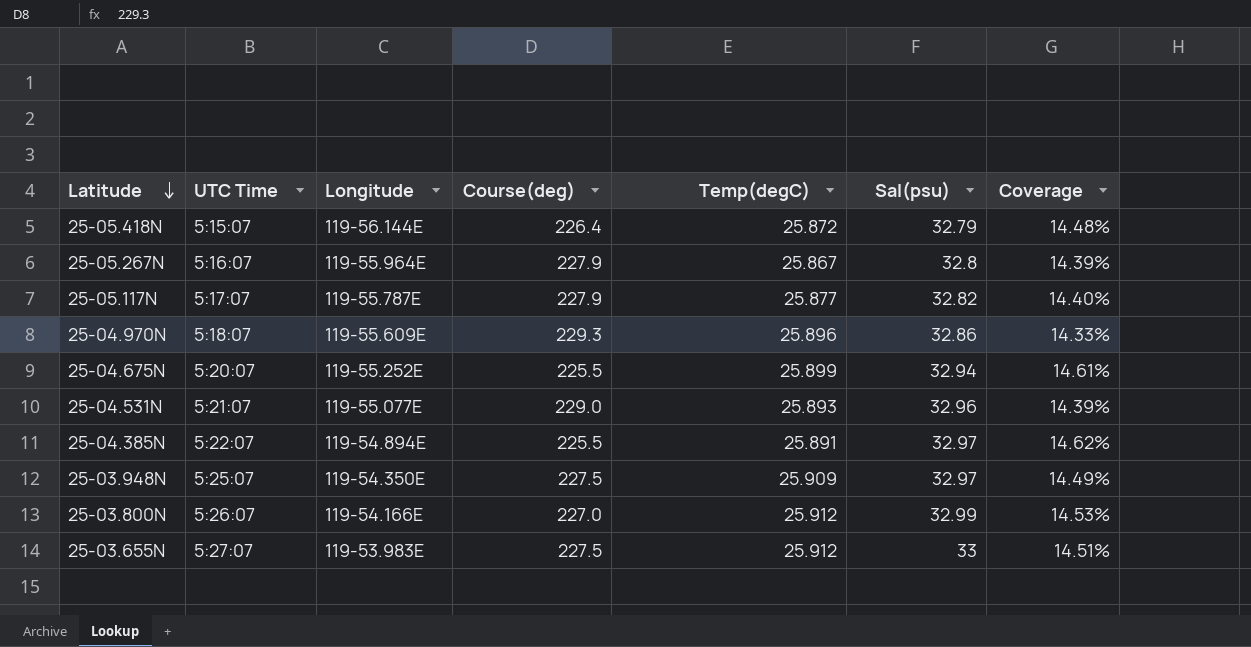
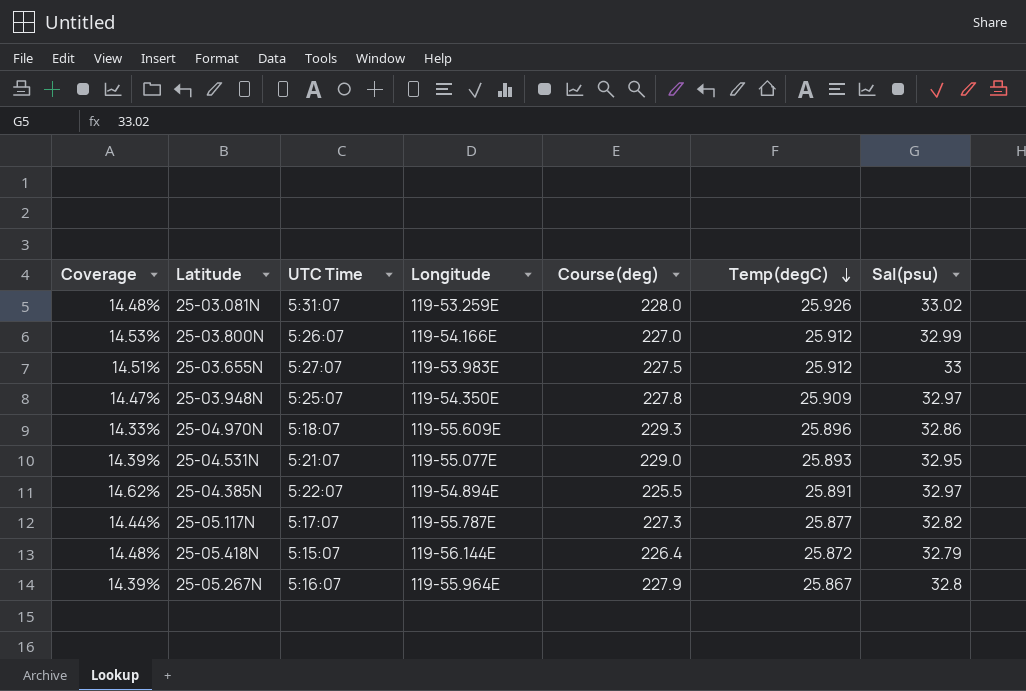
row order: Latitude descending -> Temp(degC) descending
column Coverage | position: 7 -> 1
row 25-04.675N: 5:20:07 | 119-55.252E | 225.5 | 25.899 | 32.94 | 14.61% -> none
row 25-03.081N: none -> 14.48% | 5:31:07 | 119-53.259E | 228.0 | 25.926 | 33.02
25-03.948N | Coverage: 14.49% -> 14.47%
25-03.948N | Course(deg): 227.5 -> 227.8
25-04.531N | Sal(psu): 32.96 -> 32.95
25-05.117N | Coverage: 14.40% -> 14.44%
25-05.117N | Course(deg): 227.9 -> 227.3

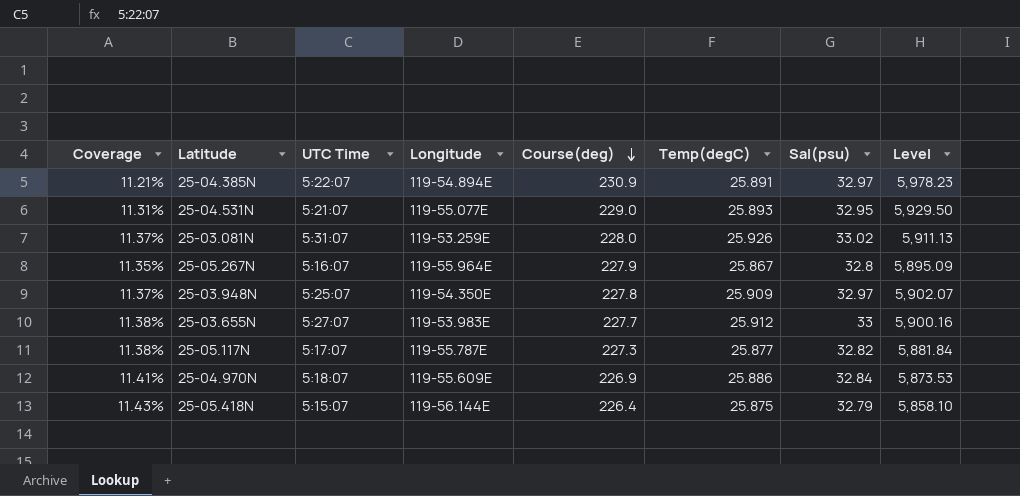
row order: Temp(degC) descending -> Course(deg) descending
column Coverage | formula: [Sal(psu)] / [Course(deg)] -> [Temp(degC)] / [Course(deg)]
column Level | formula: none -> [Course(deg)] * [Temp(degC)]
row 25-03.800N: 14.53% | 5:26:07 | 119-54.166E | 227.0 | 25.912 | 32.99 -> none
25-04.385N | Course(deg): 225.5 -> 230.9
25-03.655N | Course(deg): 227.5 -> 227.7
25-04.970N | Course(deg): 229.3 -> 226.9
25-04.970N | Temp(degC): 25.896 -> 25.886
25-04.970N | Sal(psu): 32.86 -> 32.84
25-05.418N | Temp(degC): 25.872 -> 25.875

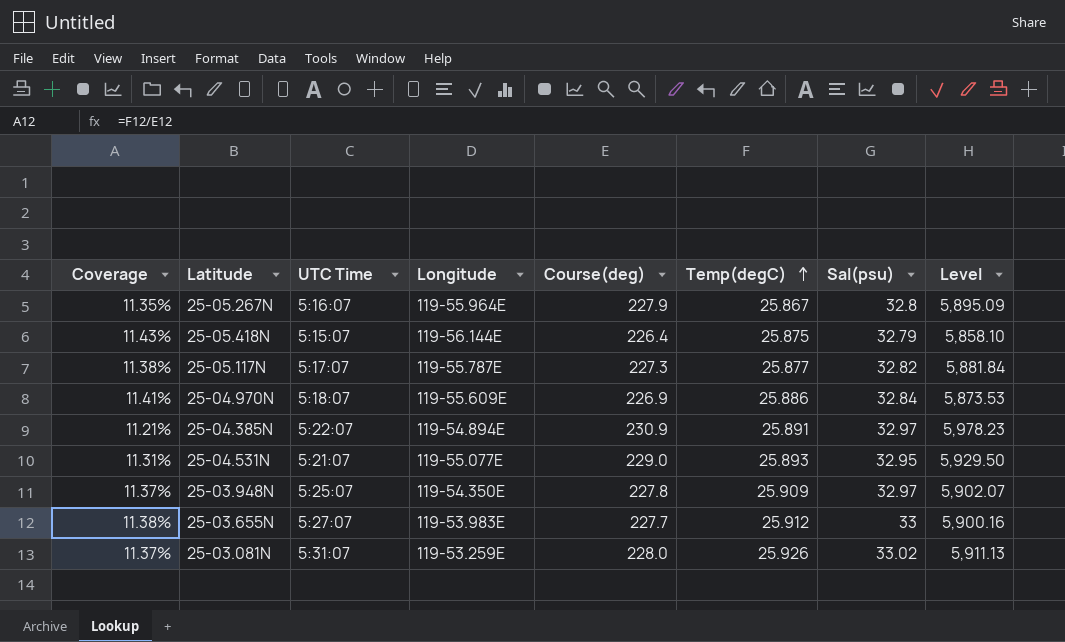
row order: Course(deg) descending -> Temp(degC) ascending

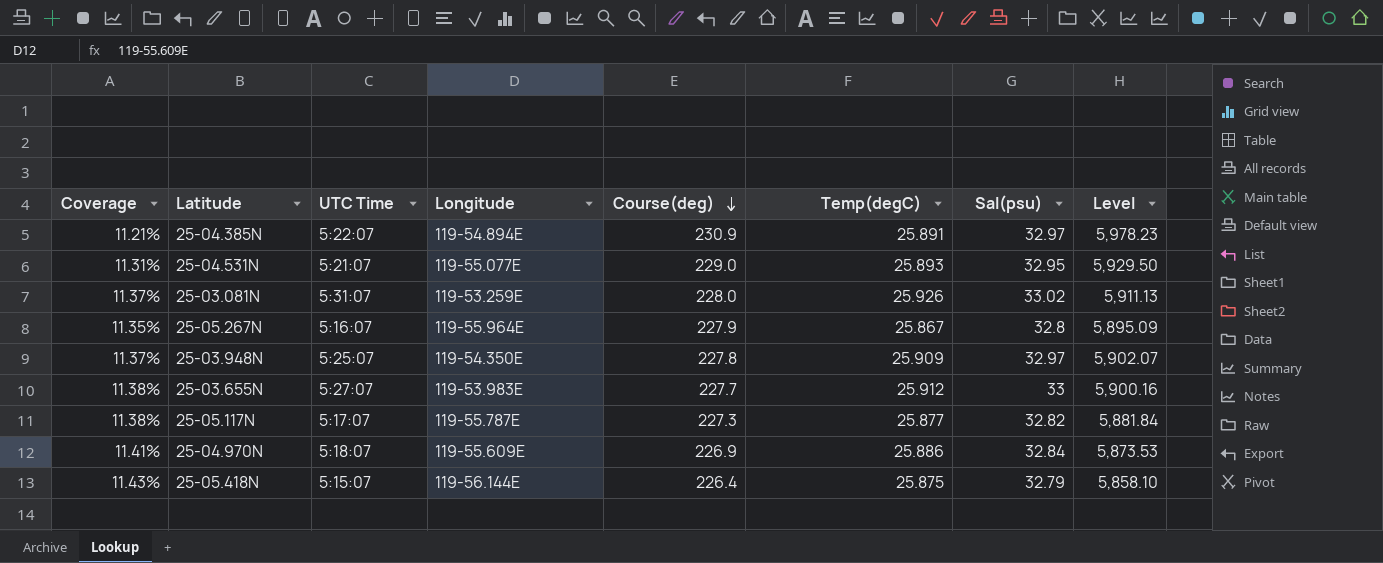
row order: Temp(degC) ascending -> Course(deg) descending

